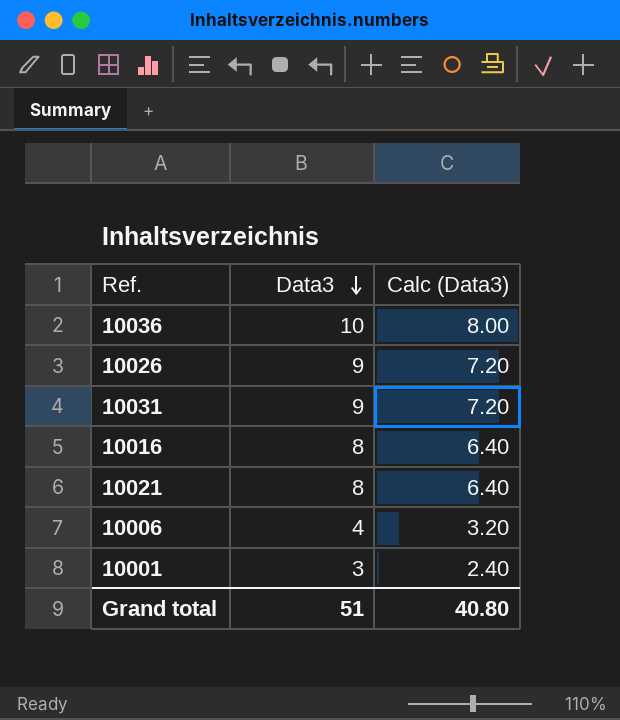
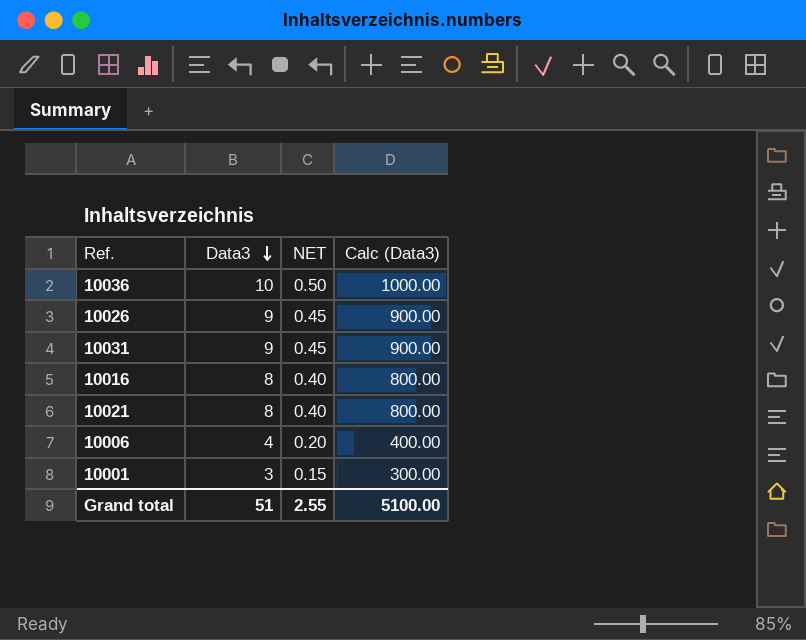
column NET | formula: none -> [Data3] * 0.05
column Calc (Data3) | formula: [Data3] * 0.8 -> [Data3] * 100
Grand total | Calc (Data3): 40.80 -> 5100.00

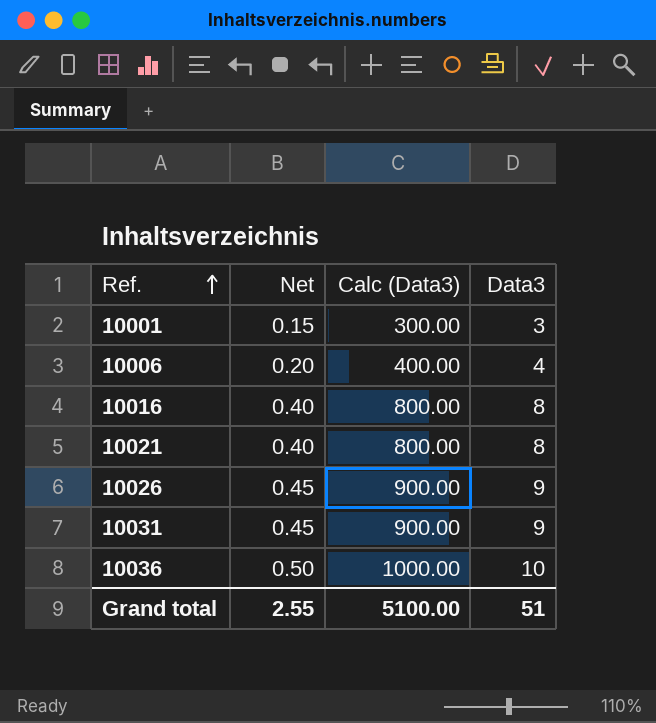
row order: Data3 descending -> Ref. ascending
column name: NET -> Net
column Data3 | position: 2 -> 4

